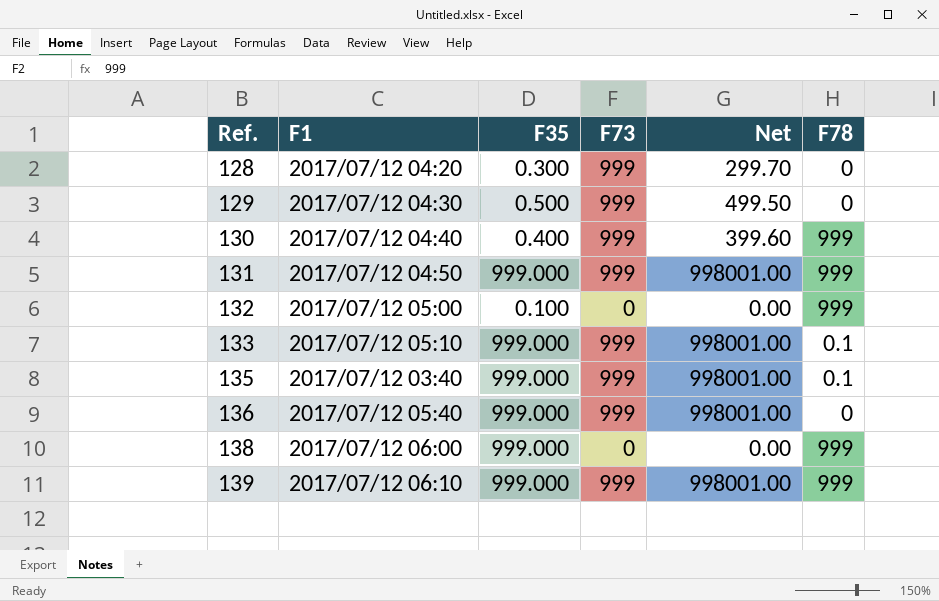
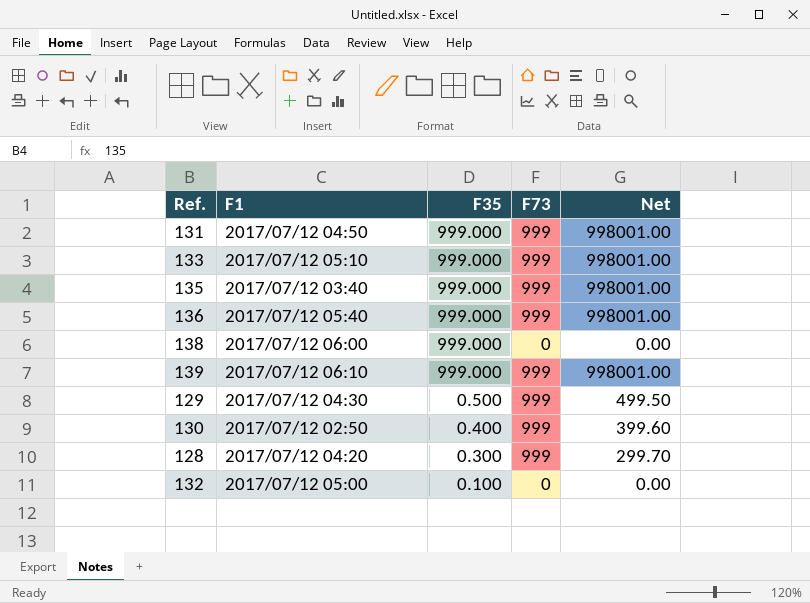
row order: Ref. ascending -> F35 descending
column F78 | position: 6 -> none
130 | F1: 2017/07/12 04:40 -> 2017/07/12 02:50

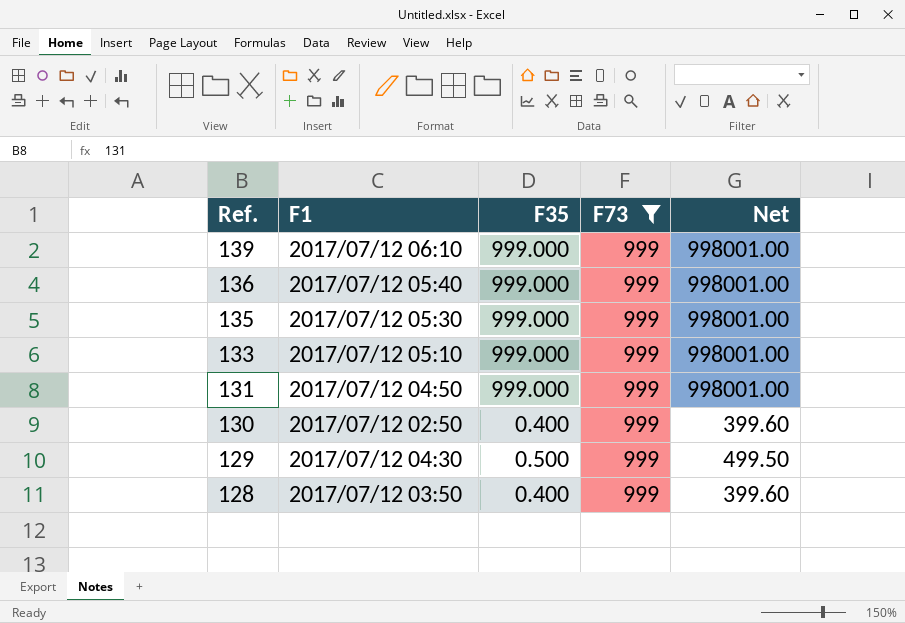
filter: none -> F73 = 999
row order: F35 descending -> Ref. descending
135 | F1: 2017/07/12 03:40 -> 2017/07/12 05:30
128 | F1: 2017/07/12 04:20 -> 2017/07/12 03:50
128 | F35: 0.300 -> 0.400
128 | Net: 299.70 -> 399.60

